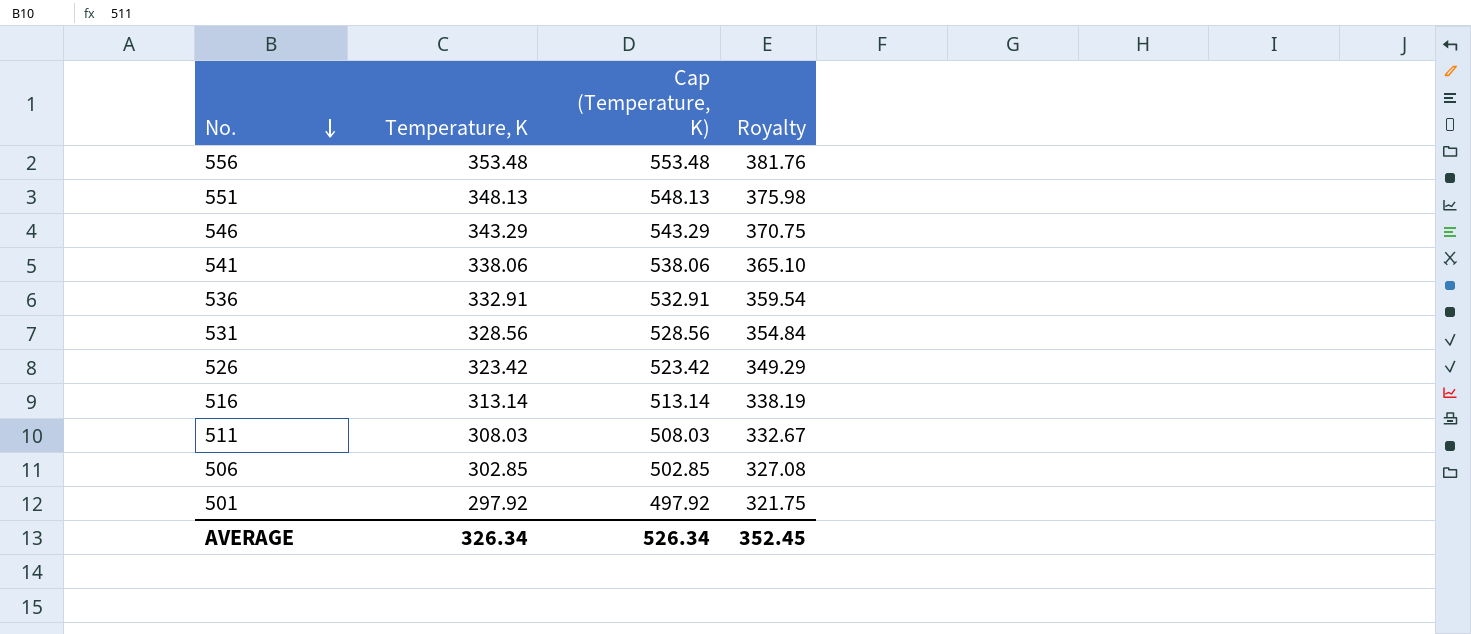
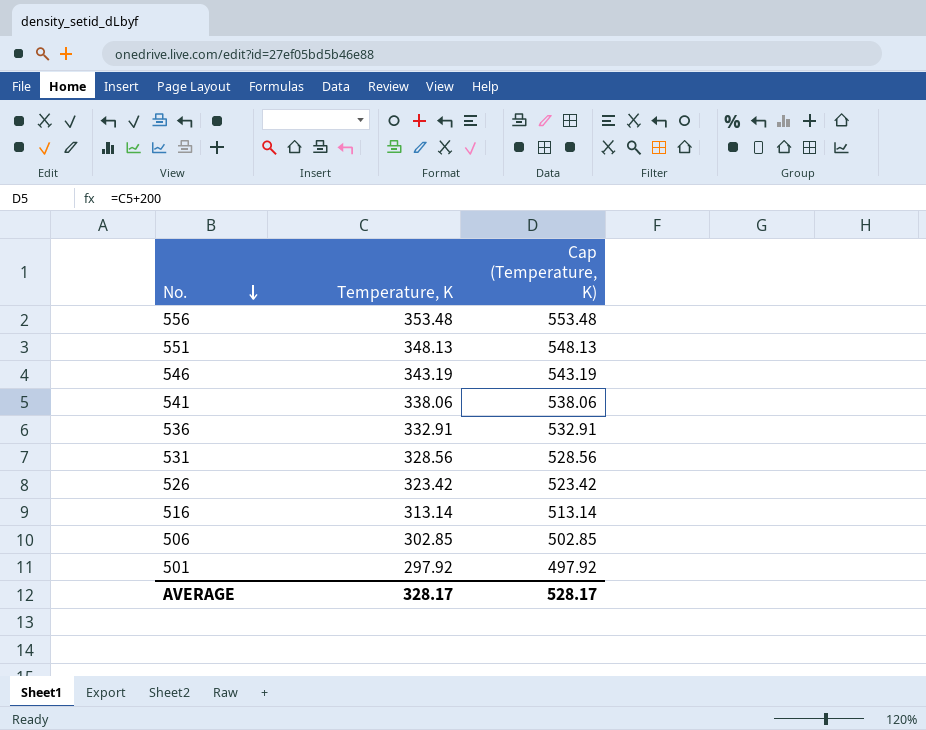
column Royalty | formula: [Temperature, K] * 1.08 -> none
row 511: 308.03 | 508.03 | 332.67 -> none
546 | Temperature, K: 343.29 -> 343.19
546 | Cap (Temperature, K): 543.29 -> 543.19
AVERAGE | Temperature, K: 326.34 -> 328.17
AVERAGE | Cap (Temperature, K): 526.34 -> 528.17

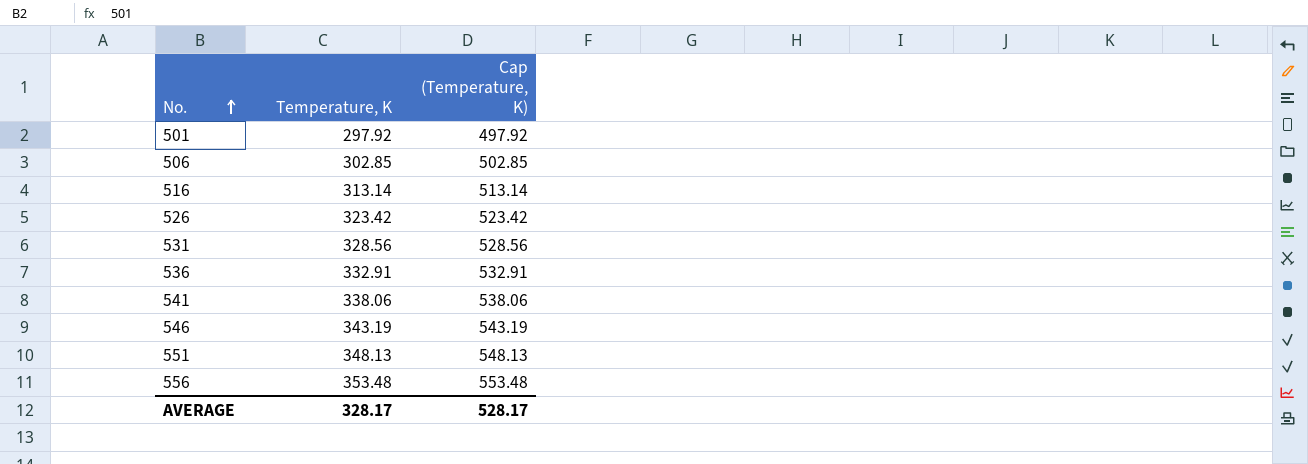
row order: No. descending -> No. ascending

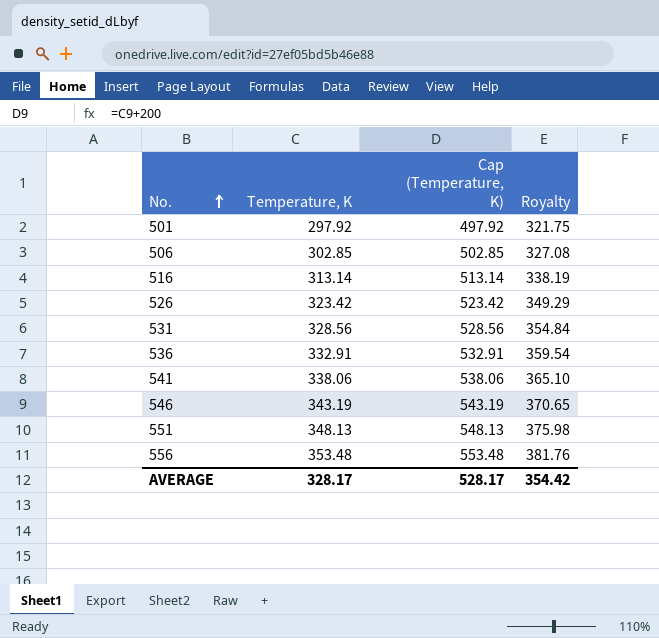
column Royalty | formula: none -> [Temperature, K] * 1.08

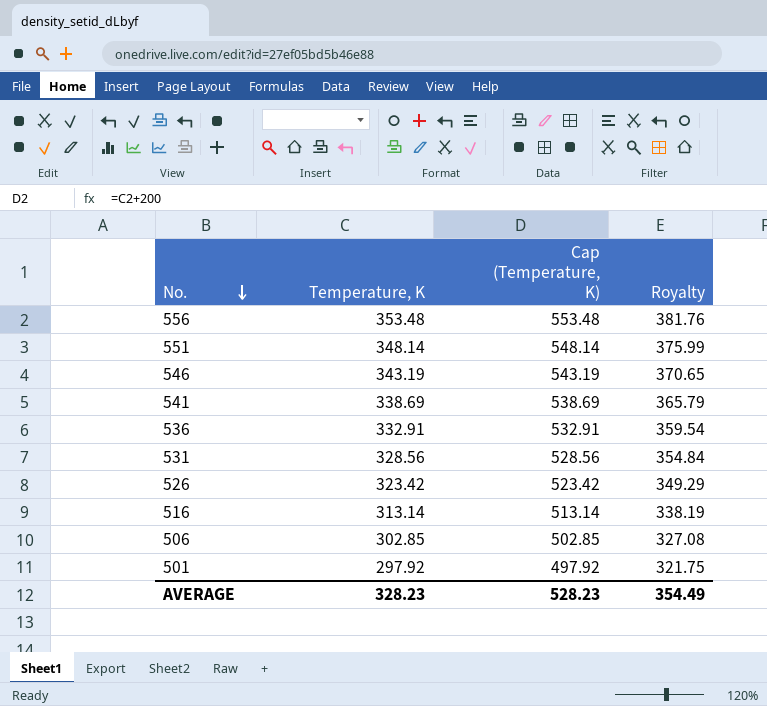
row order: No. ascending -> No. descending
551 | Temperature, K: 348.13 -> 348.14
551 | Cap (Temperature, K): 548.13 -> 548.14
551 | Royalty: 375.98 -> 375.99
541 | Temperature, K: 338.06 -> 338.69
541 | Cap (Temperature, K): 538.06 -> 538.69
541 | Royalty: 365.10 -> 365.79
AVERAGE | Temperature, K: 328.17 -> 328.23
AVERAGE | Cap (Temperature, K): 528.17 -> 528.23
AVERAGE | Royalty: 354.42 -> 354.49

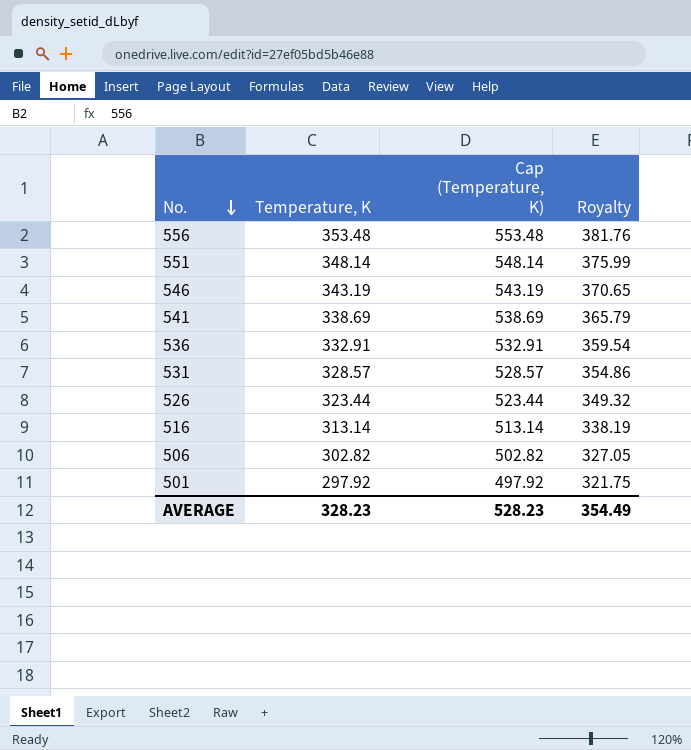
531 | Temperature, K: 328.56 -> 328.57
531 | Cap (Temperature, K): 528.56 -> 528.57
531 | Royalty: 354.84 -> 354.86
526 | Temperature, K: 323.42 -> 323.44
526 | Cap (Temperature, K): 523.42 -> 523.44
526 | Royalty: 349.29 -> 349.32
506 | Temperature, K: 302.85 -> 302.82
506 | Cap (Temperature, K): 502.85 -> 502.82
506 | Royalty: 327.08 -> 327.05

